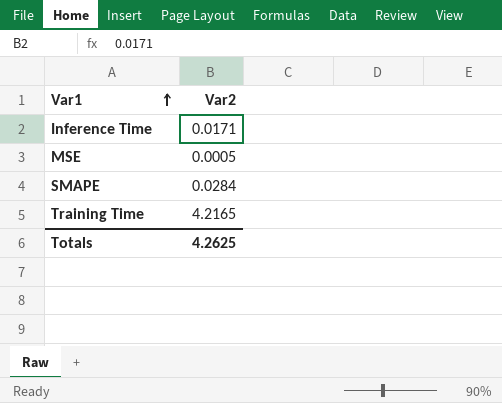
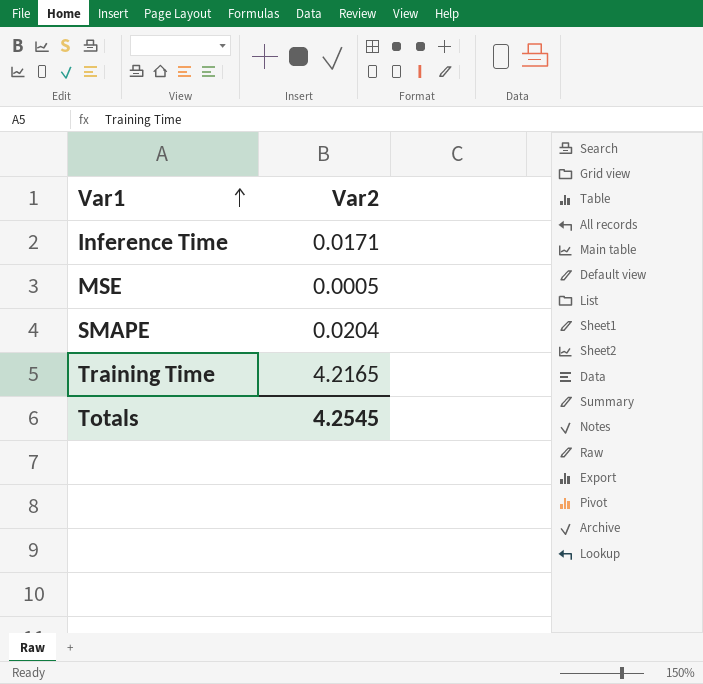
SMAPE | Var2: 0.0284 -> 0.0204
Totals | Var2: 4.2625 -> 4.2545

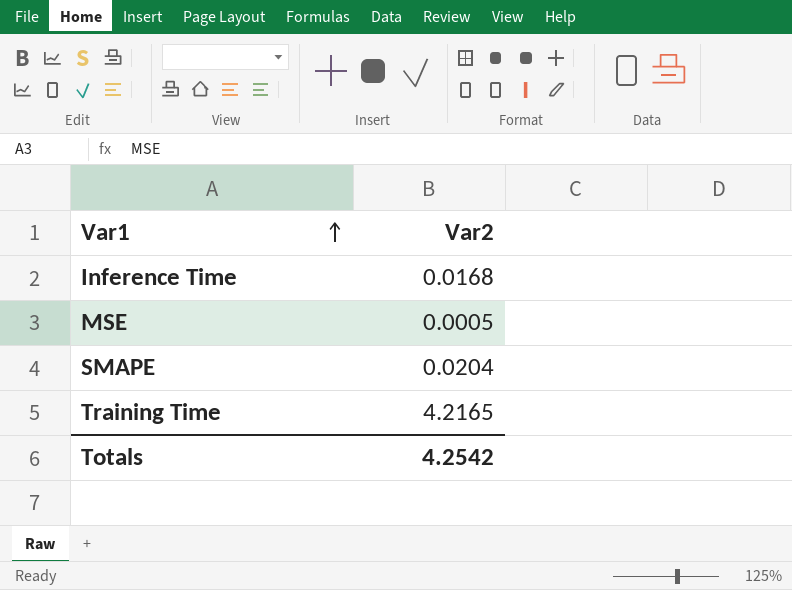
Inference Time | Var2: 0.0171 -> 0.0168
Totals | Var2: 4.2545 -> 4.2542

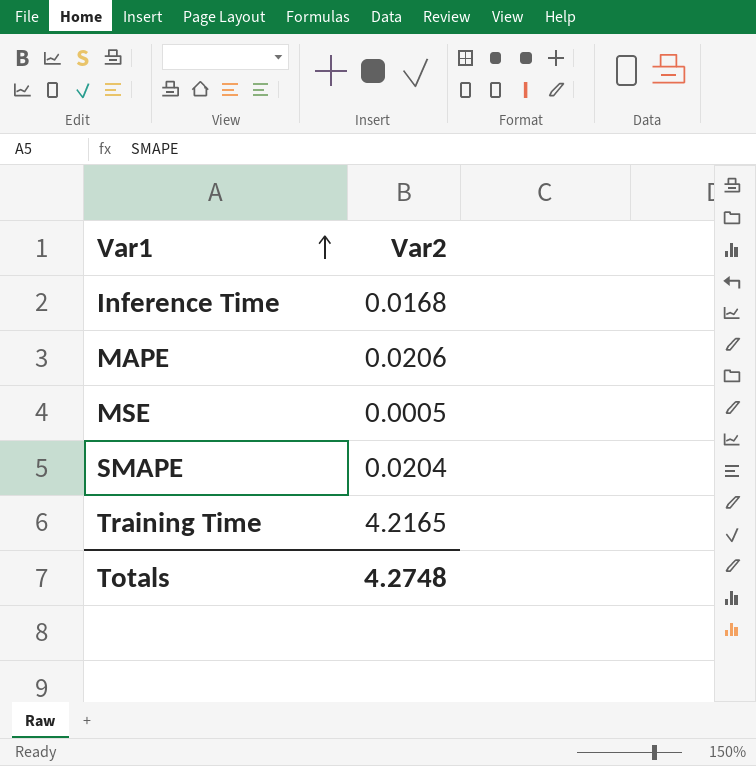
row MAPE: none -> 0.0206
Totals | Var2: 4.2542 -> 4.2748

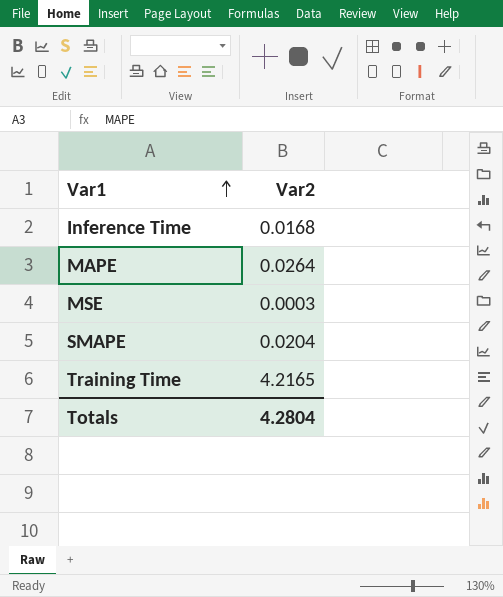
MAPE | Var2: 0.0206 -> 0.0264
MSE | Var2: 0.0005 -> 0.0003
Totals | Var2: 4.2748 -> 4.2804

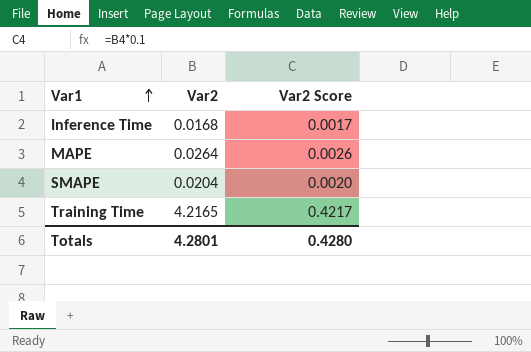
column Var2 Score | formula: none -> [Var2] * 0.1
row MSE: 0.0003 -> none
Totals | Var2: 4.2804 -> 4.2801

